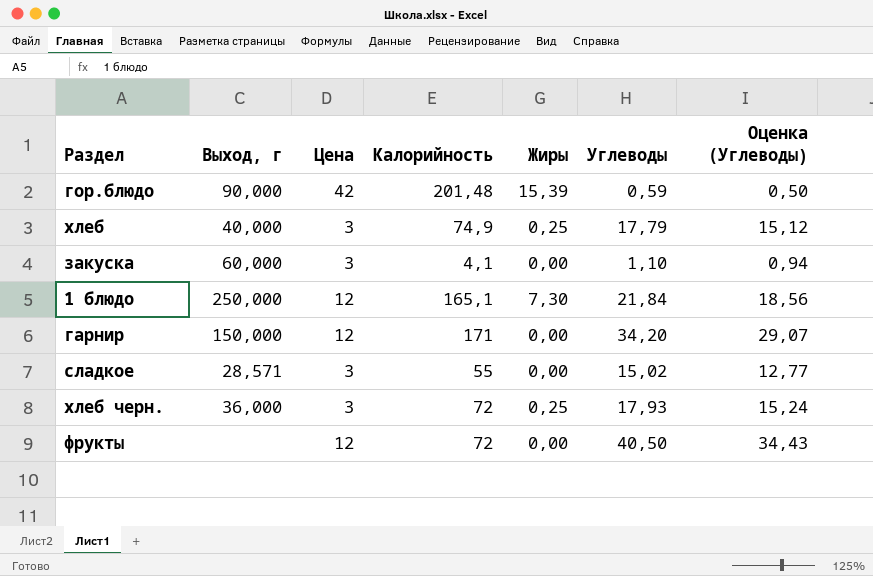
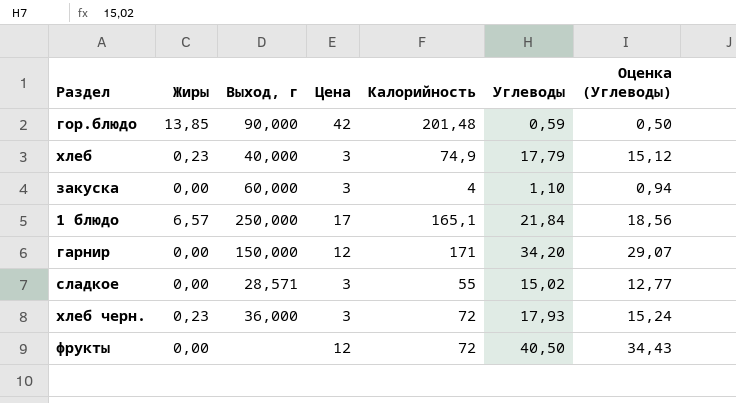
column Жиры | position: 5 -> 2
гор.блюдо | Жиры: 15,39 -> 13,85
хлеб | Жиры: 0,25 -> 0,23
закуска | Калорийность: 4,1 -> 4
1 блюдо | Жиры: 7,30 -> 6,57
1 блюдо | Цена: 12 -> 17
хлеб черн. | Жиры: 0,25 -> 0,23

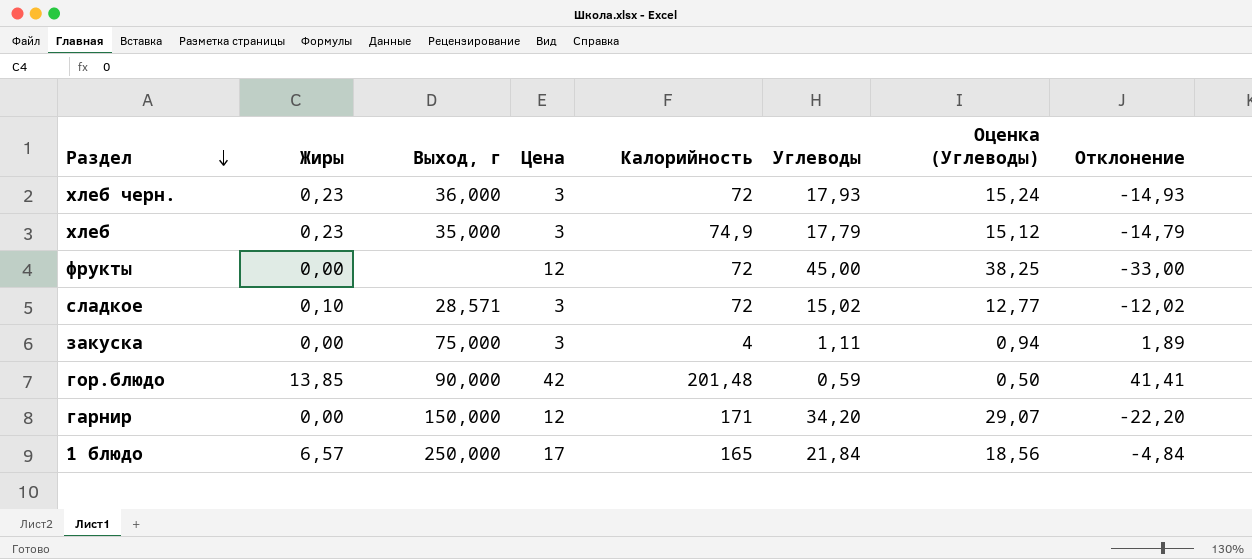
row order: none -> Раздел descending
column Отклонение | formula: none -> [Цена] - [Углеводы]
хлеб | Выход, г: 40,000 -> 35,000
фрукты | Углеводы: 40,50 -> 45,00
фрукты | Оценка (Углеводы): 34,43 -> 38,25
сладкое | Жиры: 0,00 -> 0,10
сладкое | Калорийность: 55 -> 72
закуска | Выход, г: 60,000 -> 75,000
закуска | Углеводы: 1,10 -> 1,11
1 блюдо | Калорийность: 165,1 -> 165

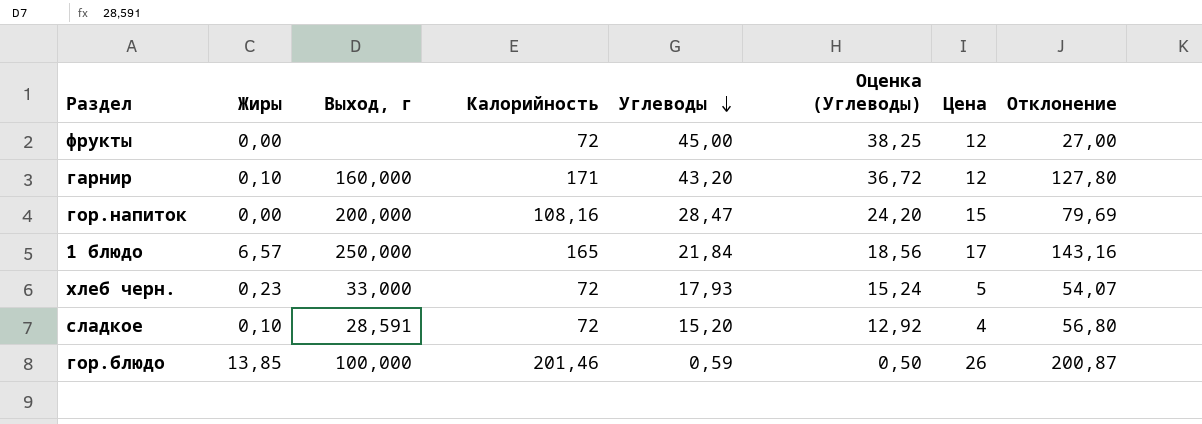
row order: Раздел descending -> Углеводы descending
column Цена | position: 4 -> 7
column Отклонение | formula: [Цена] - [Углеводы] -> [Калорийность] - [Углеводы]
row хлеб: 0,23 | 35,000 | 3 | 74,9 | 17,79 | 15,12 | -14,79 -> none
row закуска: 0,00 | 75,000 | 3 | 4 | 1,11 | 0,94 | 1,89 -> none
гарнир | Жиры: 0,00 -> 0,10
гарнир | Выход, г: 150,000 -> 160,000
гарнир | Углеводы: 34,20 -> 43,20
гарнир | Оценка (Углеводы): 29,07 -> 36,72
row гор.напиток: none -> 0,00 | 200,000 | 108,16 | 28,47 | 24,20 | 15 | 79,69
хлеб черн. | Выход, г: 36,000 -> 33,000
хлеб черн. | Цена: 3 -> 5
сладкое | Выход, г: 28,571 -> 28,591
сладкое | Углеводы: 15,02 -> 15,20
сладкое | Оценка (Углеводы): 12,77 -> 12,92
сладкое | Цена: 3 -> 4
гор.блюдо | Выход, г: 90,000 -> 100,000
гор.блюдо | Калорийность: 201,48 -> 201,46
гор.блюдо | Цена: 42 -> 26

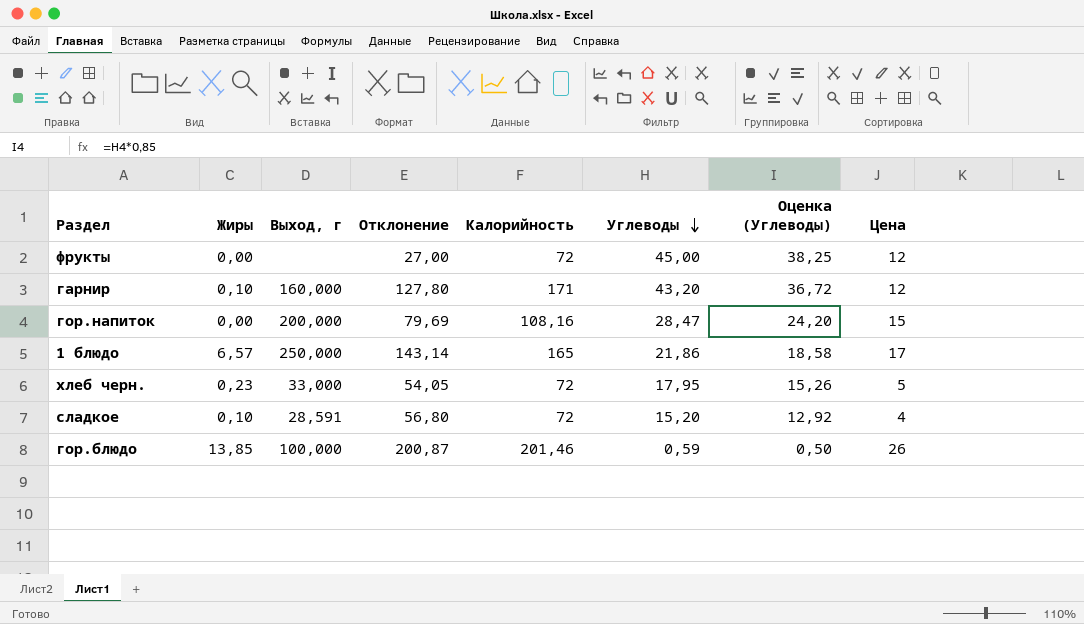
column Отклонение | position: 8 -> 4
1 блюдо | Отклонение: 143,16 -> 143,14
1 блюдо | Углеводы: 21,84 -> 21,86
1 блюдо | Оценка (Углеводы): 18,56 -> 18,58
хлеб черн. | Отклонение: 54,07 -> 54,05
хлеб черн. | Углеводы: 17,93 -> 17,95
хлеб черн. | Оценка (Углеводы): 15,24 -> 15,26

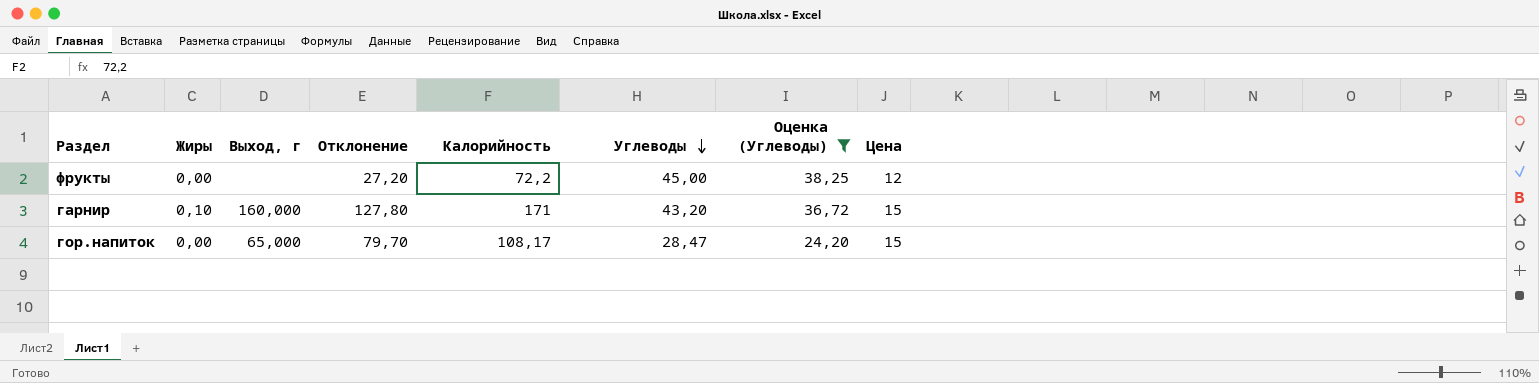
filter: none -> Оценка (Углеводы) >= 24,20
фрукты | Отклонение: 27,00 -> 27,20
фрукты | Калорийность: 72 -> 72,2
гарнир | Цена: 12 -> 15
гор.напиток | Выход, г: 200,000 -> 65,000
гор.напиток | Отклонение: 79,69 -> 79,70
гор.напиток | Калорийность: 108,16 -> 108,17

